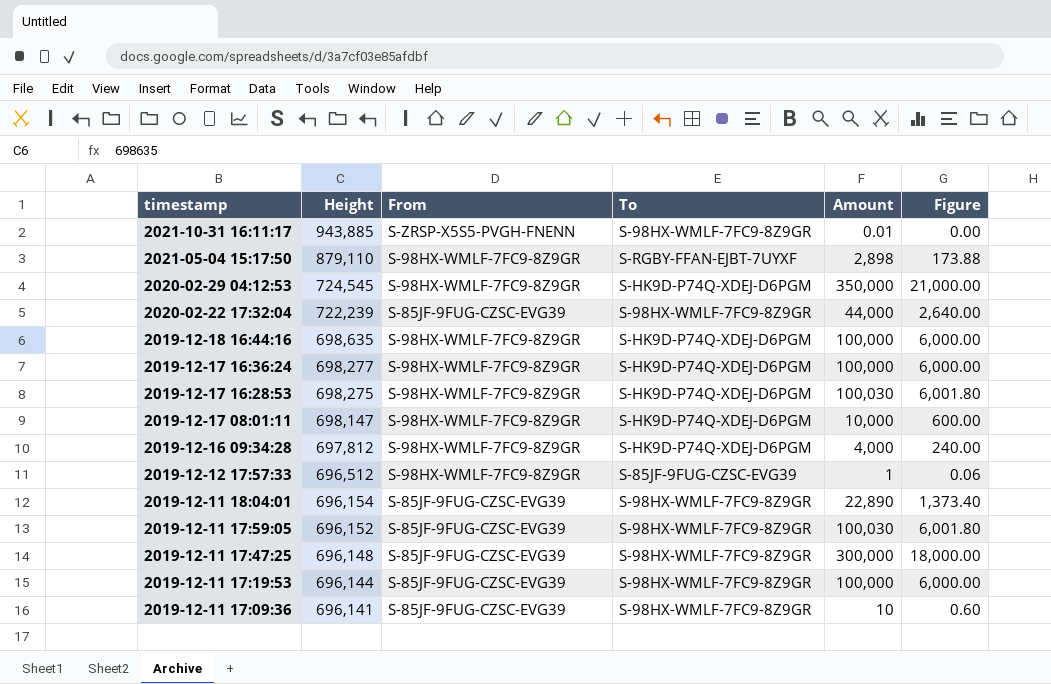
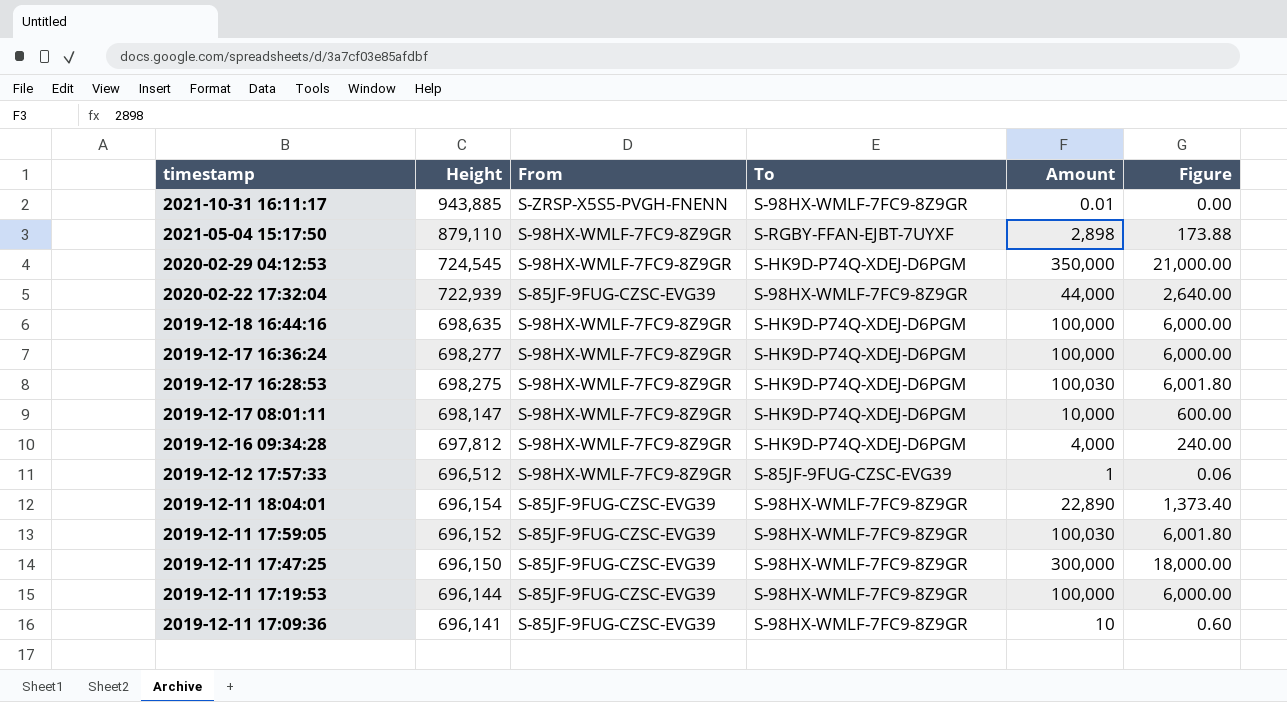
2020-02-22 17:32:04 | Height: 722,239 -> 722,939
2019-12-11 17:47:25 | Height: 696,148 -> 696,150

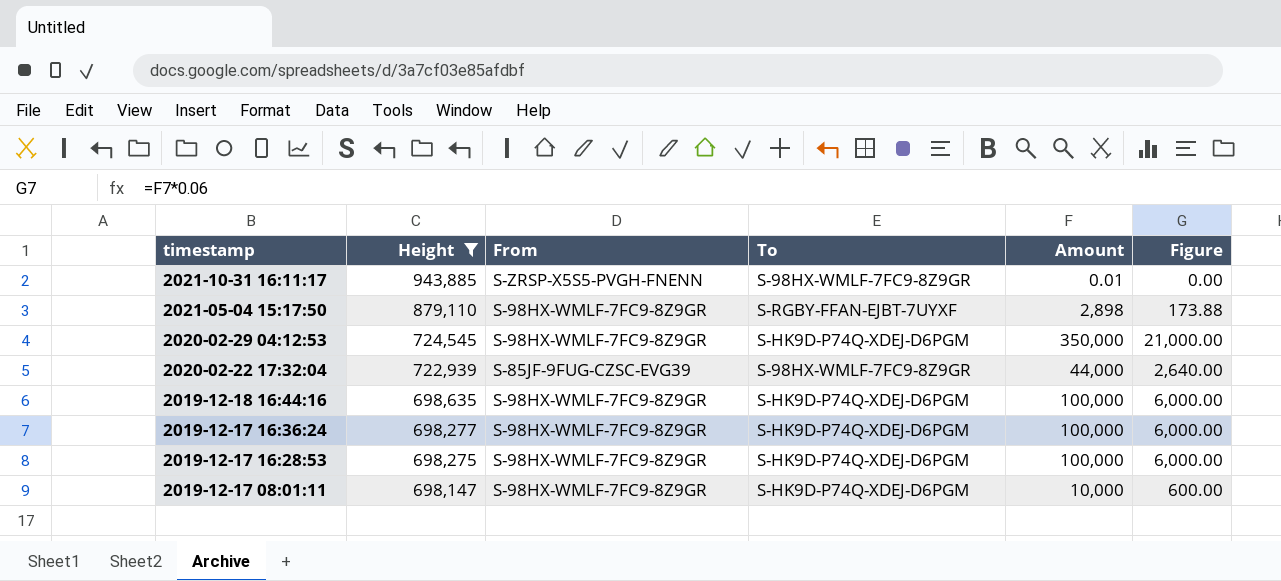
filter: none -> Height >= 698,147
2019-12-17 16:28:53 | Amount: 100,030 -> 100,000
2019-12-17 16:28:53 | Figure: 6,001.80 -> 6,000.00

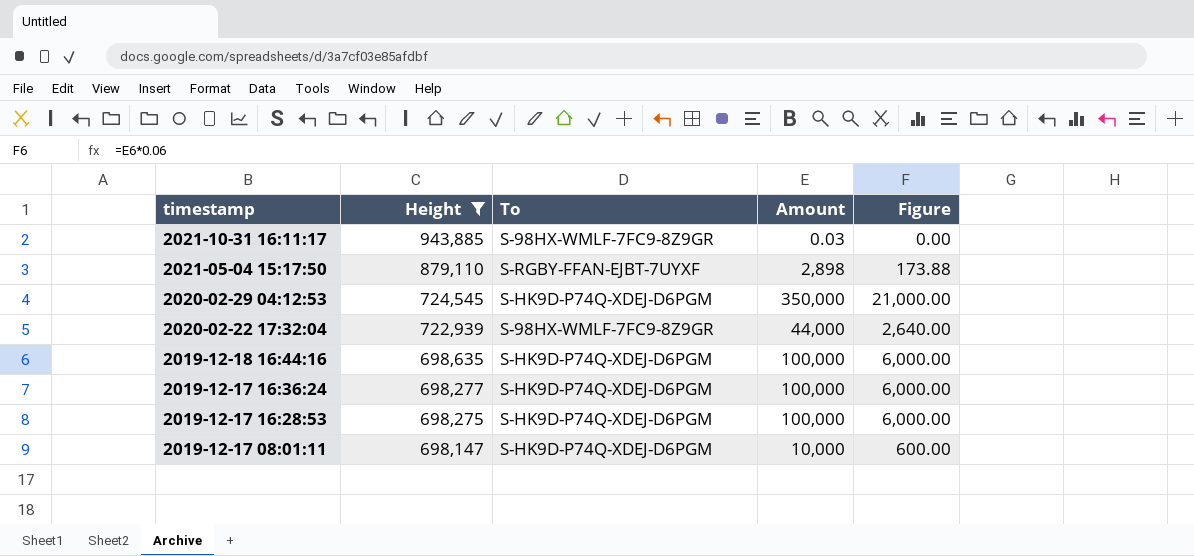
column From | position: 3 -> none
2021-10-31 16:11:17 | Amount: 0.01 -> 0.03

